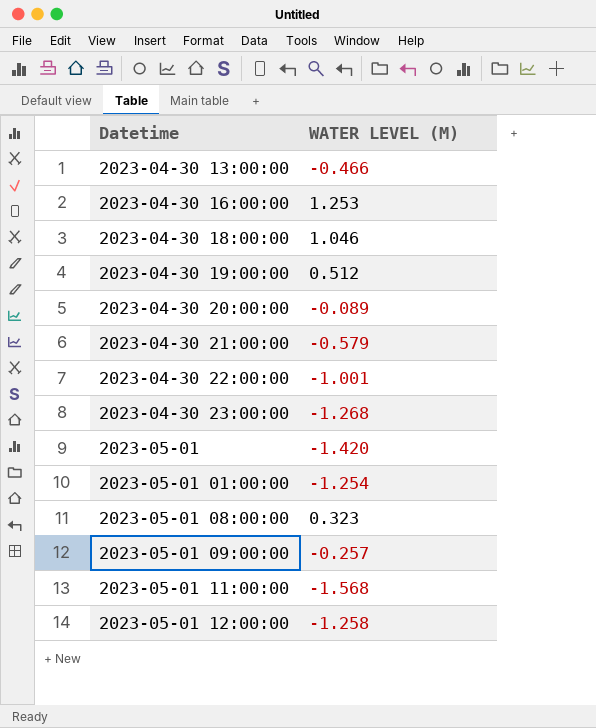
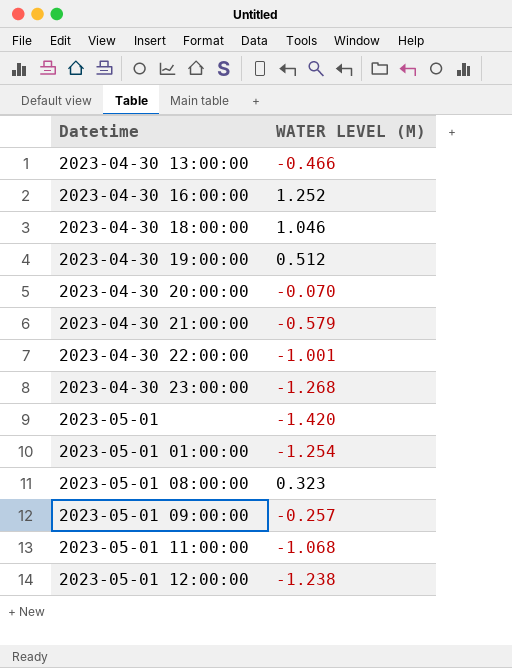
2023-04-30 16:00:00 | WATER LEVEL (M): 1.253 -> 1.252
2023-04-30 20:00:00 | WATER LEVEL (M): -0.089 -> -0.070
2023-05-01 11:00:00 | WATER LEVEL (M): -1.568 -> -1.068
2023-05-01 12:00:00 | WATER LEVEL (M): -1.258 -> -1.238

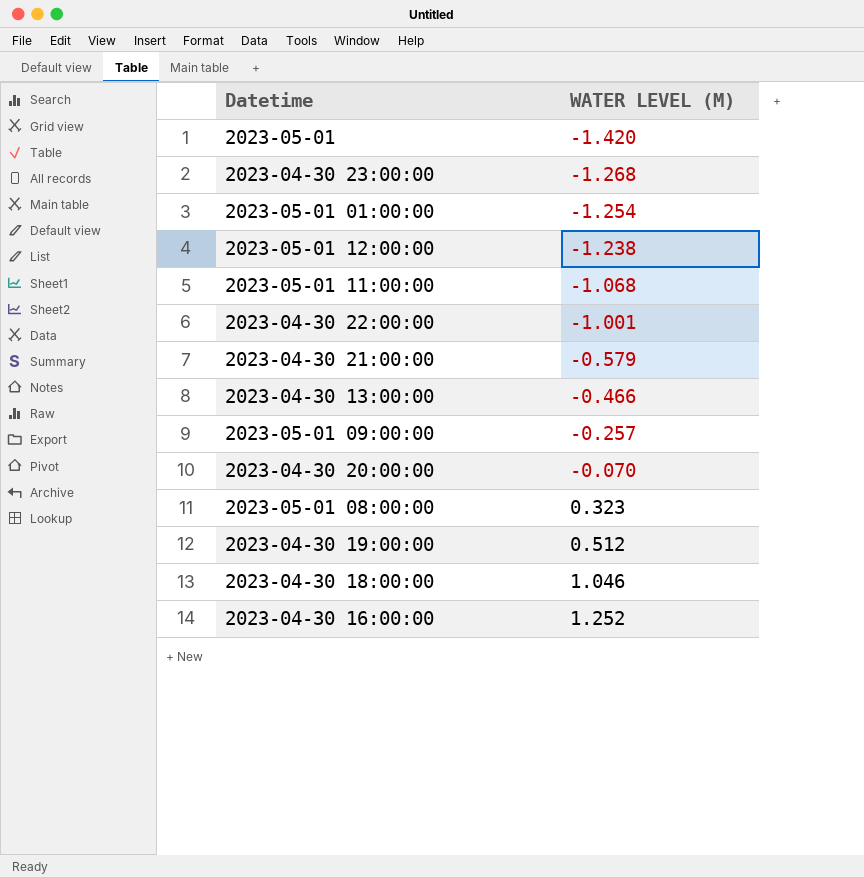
row order: Datetime ascending -> WATER LEVEL (M) ascending

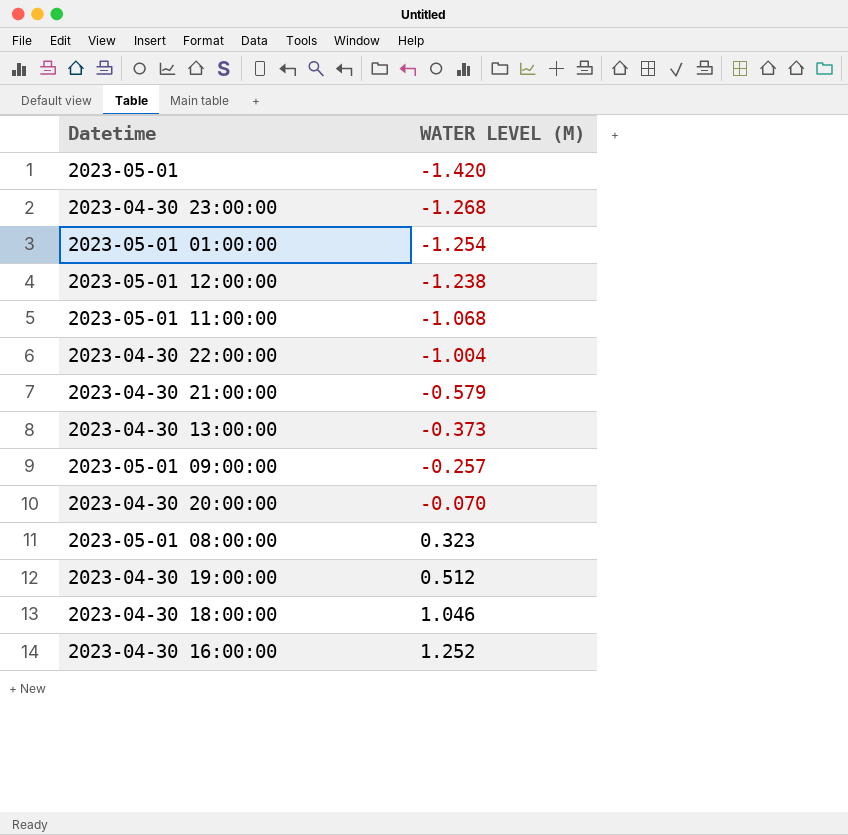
2023-04-30 22:00:00 | WATER LEVEL (M): -1.001 -> -1.004
2023-04-30 13:00:00 | WATER LEVEL (M): -0.466 -> -0.373

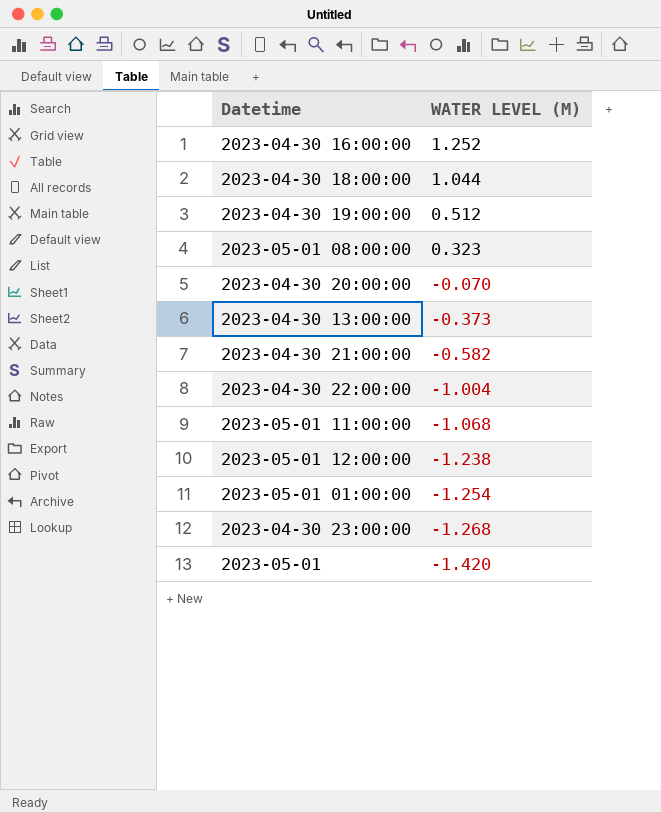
row order: WATER LEVEL (M) ascending -> WATER LEVEL (M) descending
row 2023-05-01 09:00:00: -0.257 -> none
2023-04-30 18:00:00 | WATER LEVEL (M): 1.046 -> 1.044
2023-04-30 21:00:00 | WATER LEVEL (M): -0.579 -> -0.582

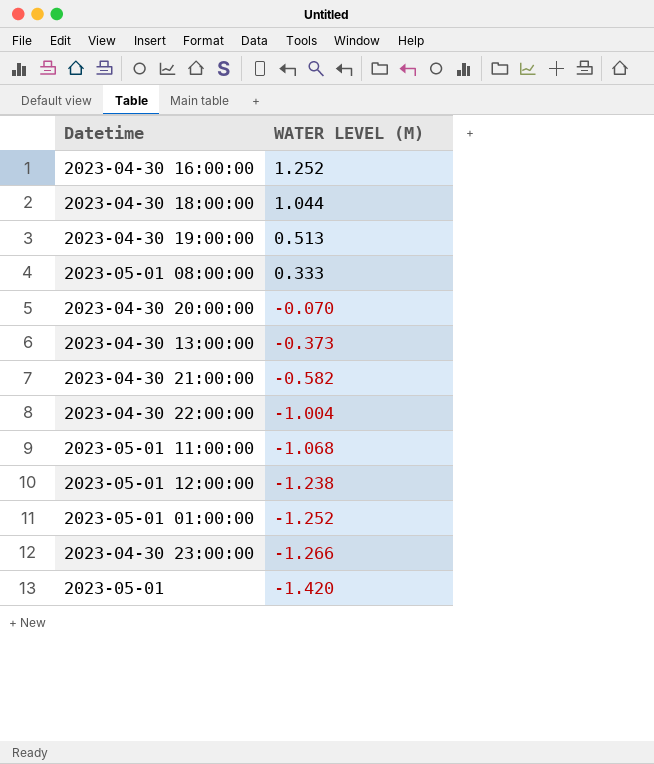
2023-04-30 19:00:00 | WATER LEVEL (M): 0.512 -> 0.513
2023-05-01 08:00:00 | WATER LEVEL (M): 0.323 -> 0.333
2023-05-01 01:00:00 | WATER LEVEL (M): -1.254 -> -1.252
2023-04-30 23:00:00 | WATER LEVEL (M): -1.268 -> -1.266

